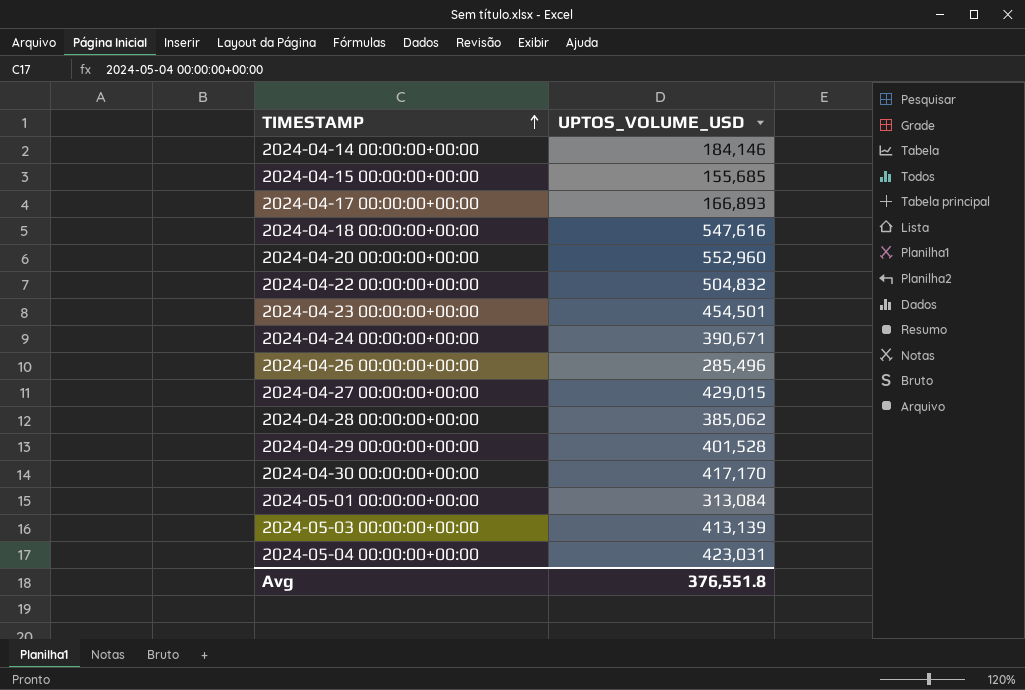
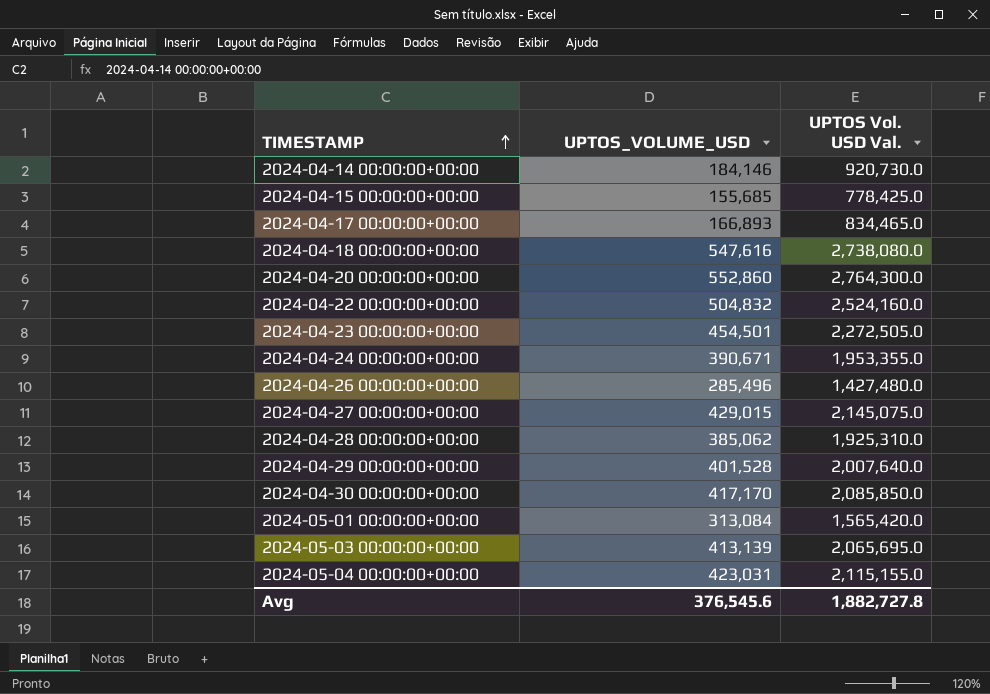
column UPTOS Vol. USD Val. | formula: none -> [UPTOS_VOLUME_USD] * 5
2024-04-20 00:00:00+00:00 | UPTOS_VOLUME_USD: 552,960 -> 552,860
Avg | UPTOS_VOLUME_USD: 376,551.8 -> 376,545.6

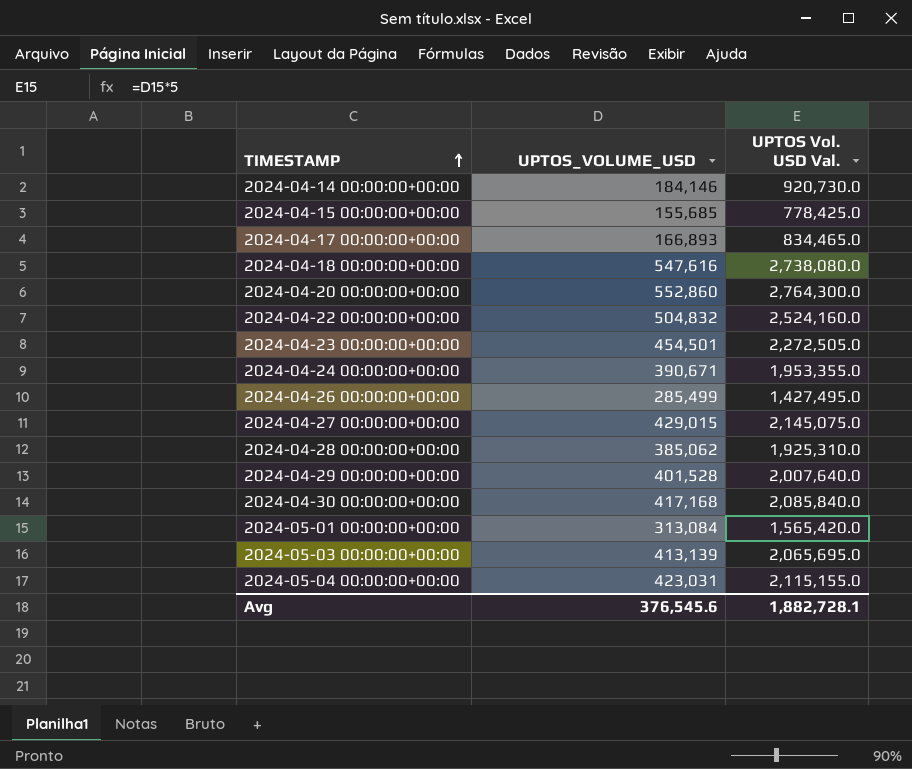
2024-04-26 00:00:00+00:00 | UPTOS_VOLUME_USD: 285,496 -> 285,499
2024-04-26 00:00:00+00:00 | UPTOS Vol. USD Val.: 1,427,480.0 -> 1,427,495.0
2024-04-30 00:00:00+00:00 | UPTOS_VOLUME_USD: 417,170 -> 417,168
2024-04-30 00:00:00+00:00 | UPTOS Vol. USD Val.: 2,085,850.0 -> 2,085,840.0
Avg | UPTOS Vol. USD Val.: 1,882,727.8 -> 1,882,728.1

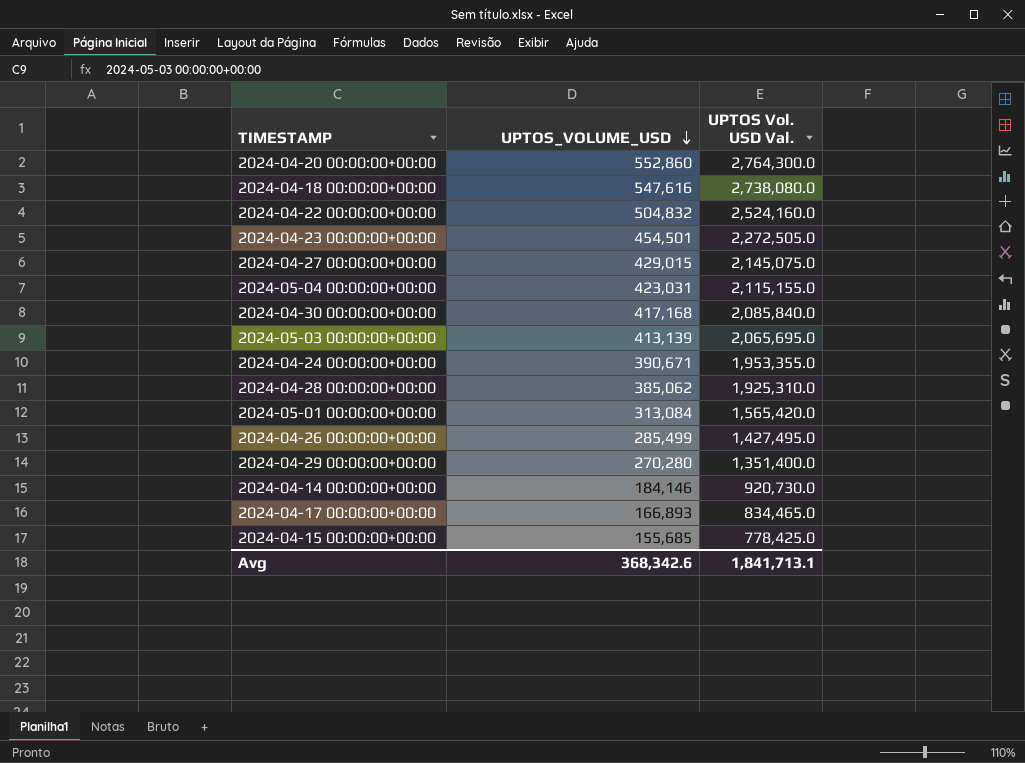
row order: TIMESTAMP ascending -> UPTOS_VOLUME_USD descending
2024-04-29 00:00:00+00:00 | UPTOS_VOLUME_USD: 401,528 -> 270,280
2024-04-29 00:00:00+00:00 | UPTOS Vol. USD Val.: 2,007,640.0 -> 1,351,400.0
Avg | UPTOS_VOLUME_USD: 376,545.6 -> 368,342.6
Avg | UPTOS Vol. USD Val.: 1,882,728.1 -> 1,841,713.1

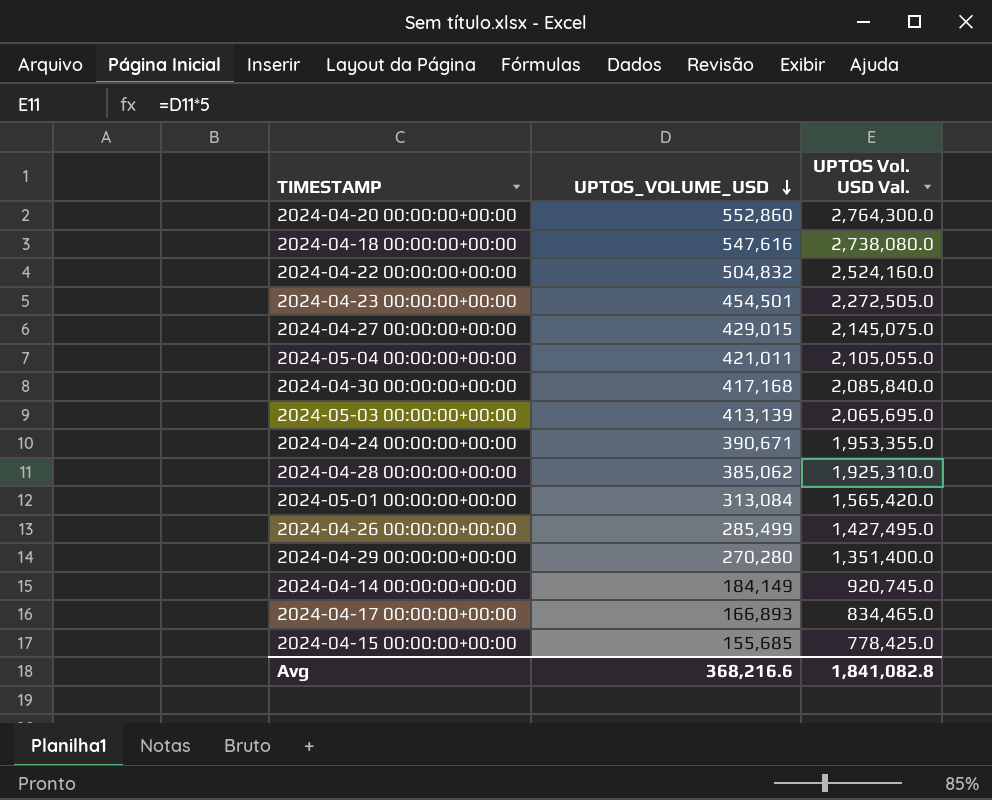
2024-05-04 00:00:00+00:00 | UPTOS_VOLUME_USD: 423,031 -> 421,011
2024-05-04 00:00:00+00:00 | UPTOS Vol. USD Val.: 2,115,155.0 -> 2,105,055.0
2024-04-14 00:00:00+00:00 | UPTOS_VOLUME_USD: 184,146 -> 184,149
2024-04-14 00:00:00+00:00 | UPTOS Vol. USD Val.: 920,730.0 -> 920,745.0
Avg | UPTOS_VOLUME_USD: 368,342.6 -> 368,216.6
Avg | UPTOS Vol. USD Val.: 1,841,713.1 -> 1,841,082.8

